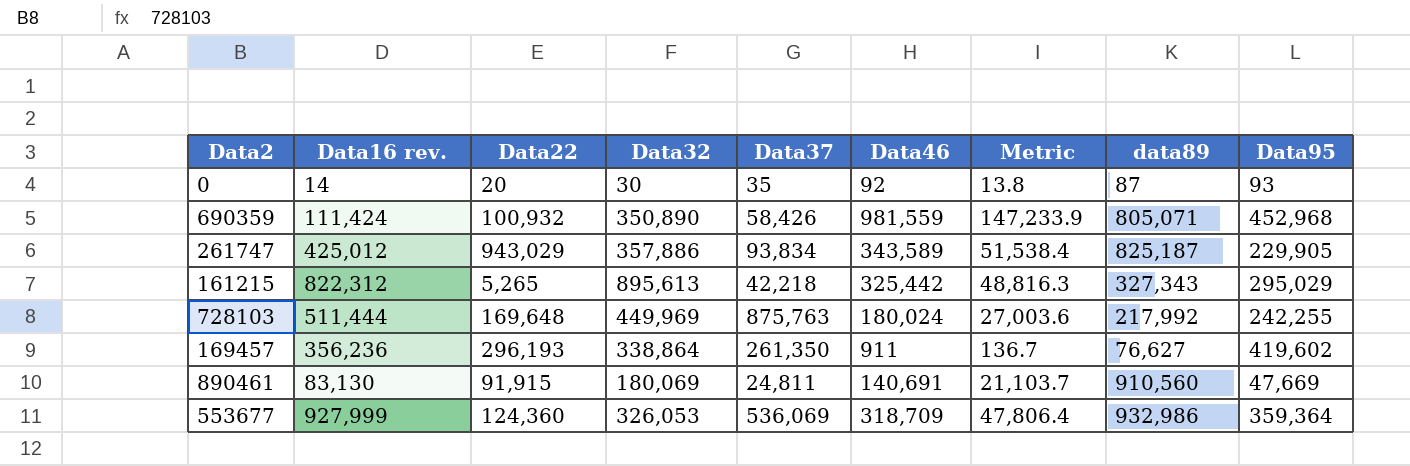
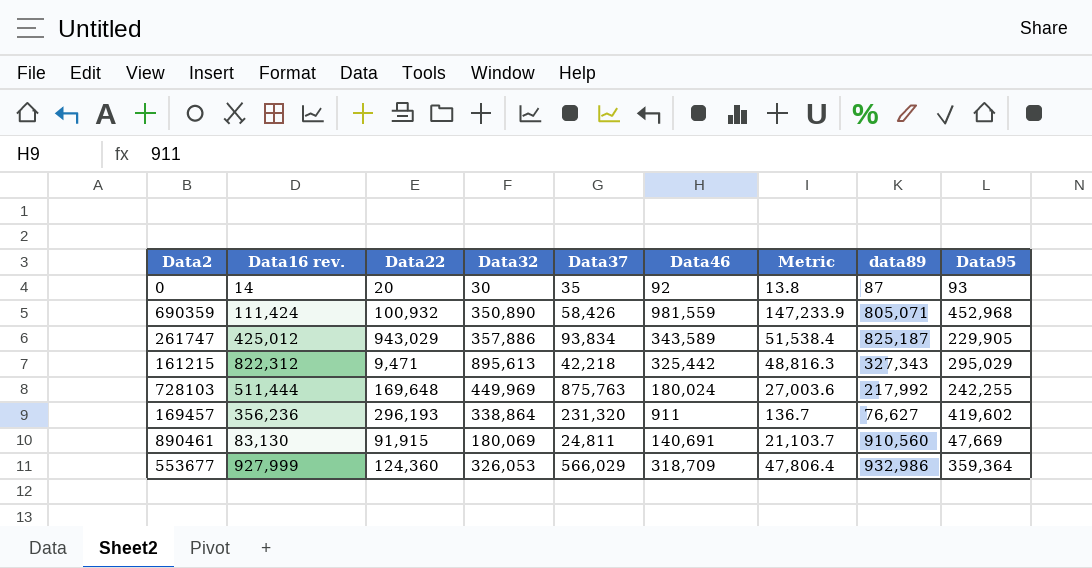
161215 | Data22: 5,265 -> 9,471
169457 | Data37: 261,350 -> 231,320
553677 | Data37: 536,069 -> 566,029

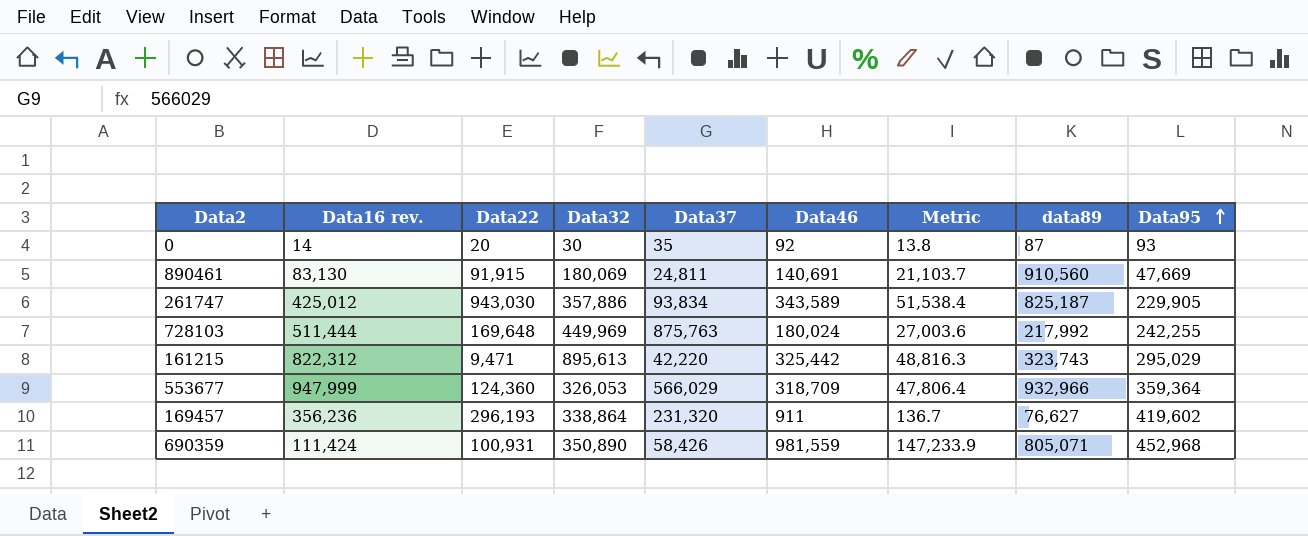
row order: none -> Data95 ascending
261747 | Data22: 943,029 -> 943,030
161215 | Data37: 42,218 -> 42,220
161215 | data89: 327,343 -> 323,743
553677 | Data16 rev.: 927,999 -> 947,999
553677 | data89: 932,986 -> 932,966
690359 | Data22: 100,932 -> 100,931

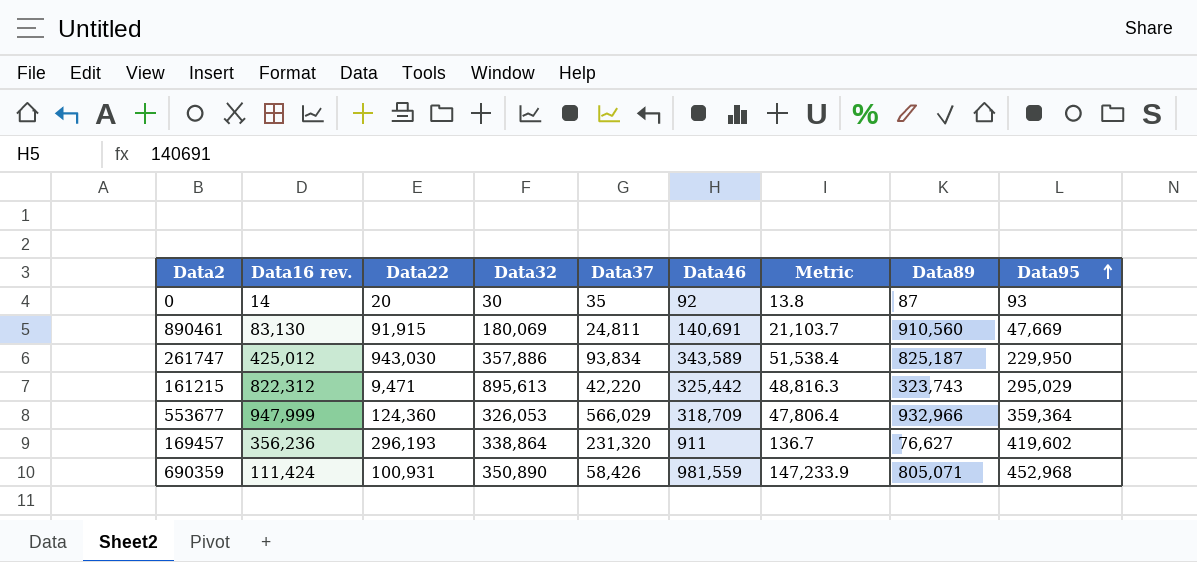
column name: data89 -> Data89
row 728103: 511,444 | 169,648 | 449,969 | 875,763 | 180,024 | 27,003.6 | 217,992 | 242,255 -> none
261747 | Data95: 229,905 -> 229,950

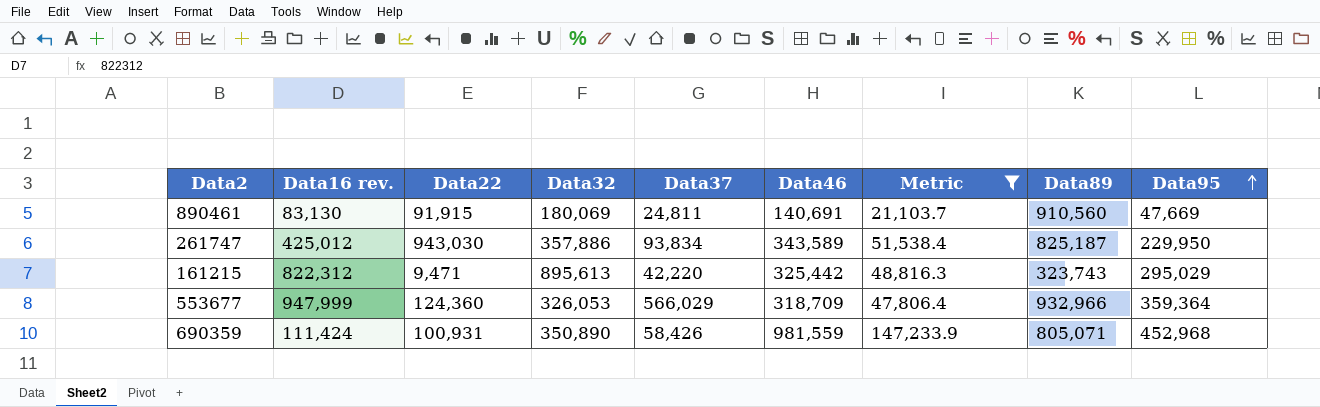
filter: none -> Metric >= 21,103.7

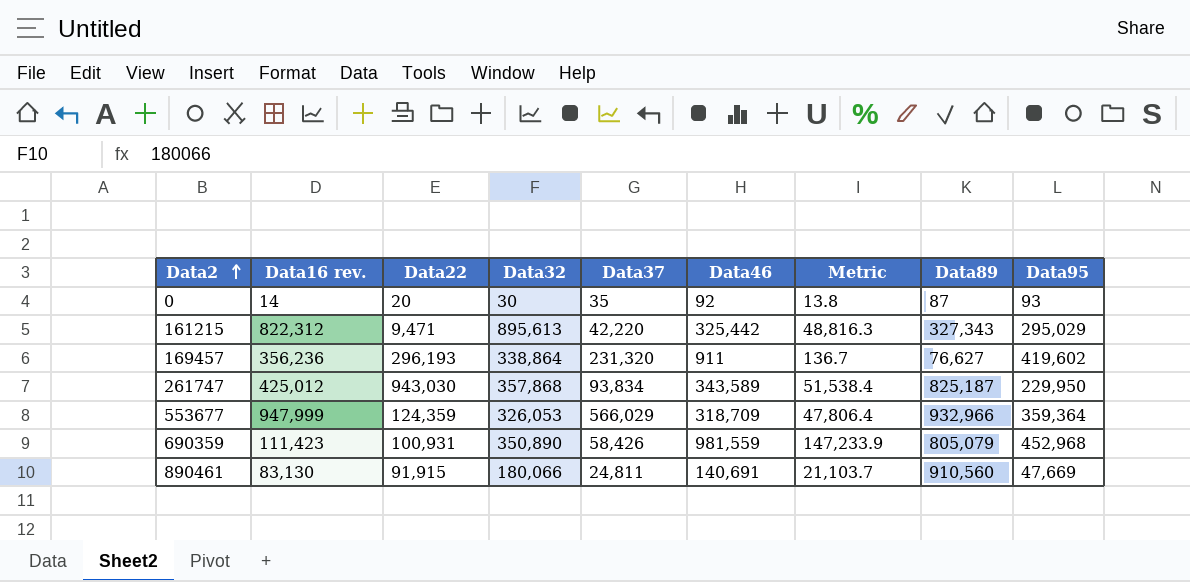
filter: Metric >= 21,103.7 -> none
row order: Data95 ascending -> Data2 ascending
161215 | Data89: 323,743 -> 327,343
261747 | Data32: 357,886 -> 357,868
553677 | Data22: 124,360 -> 124,359
690359 | Data16 rev.: 111,424 -> 111,423
690359 | Data89: 805,071 -> 805,079
890461 | Data32: 180,069 -> 180,066

